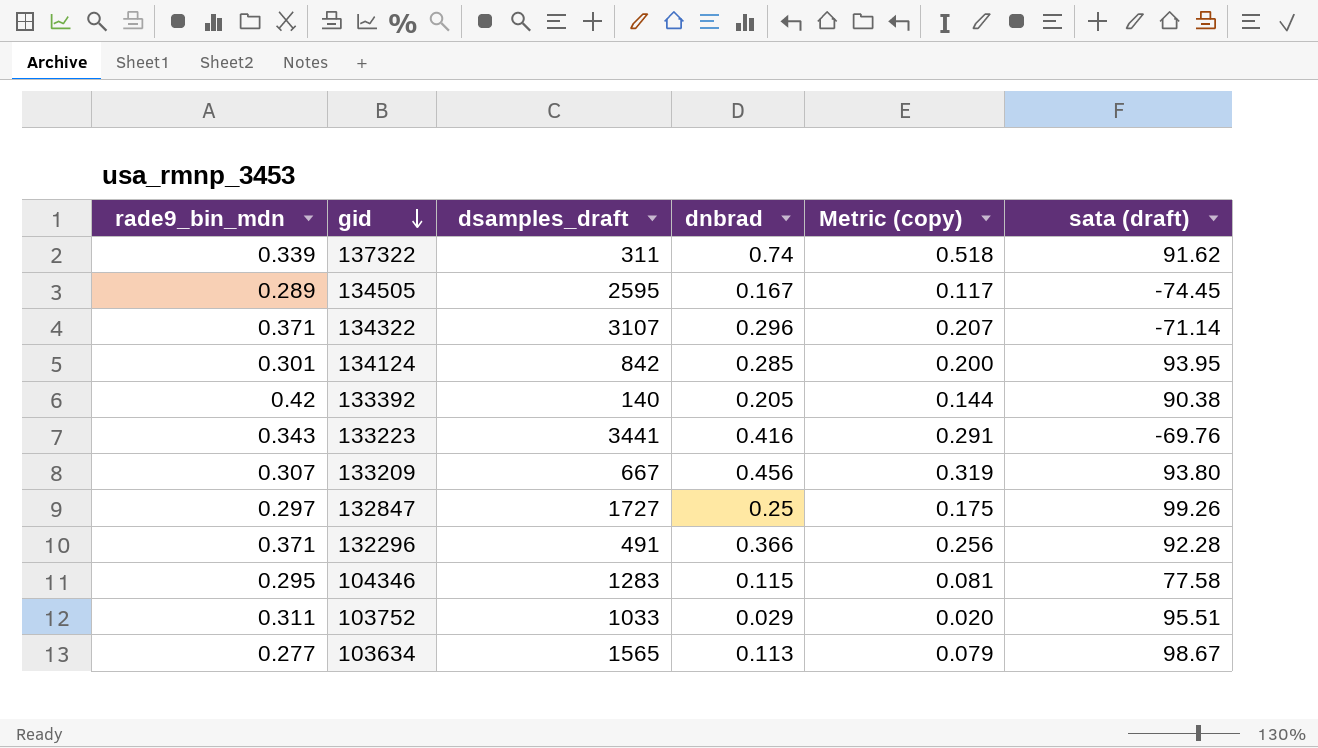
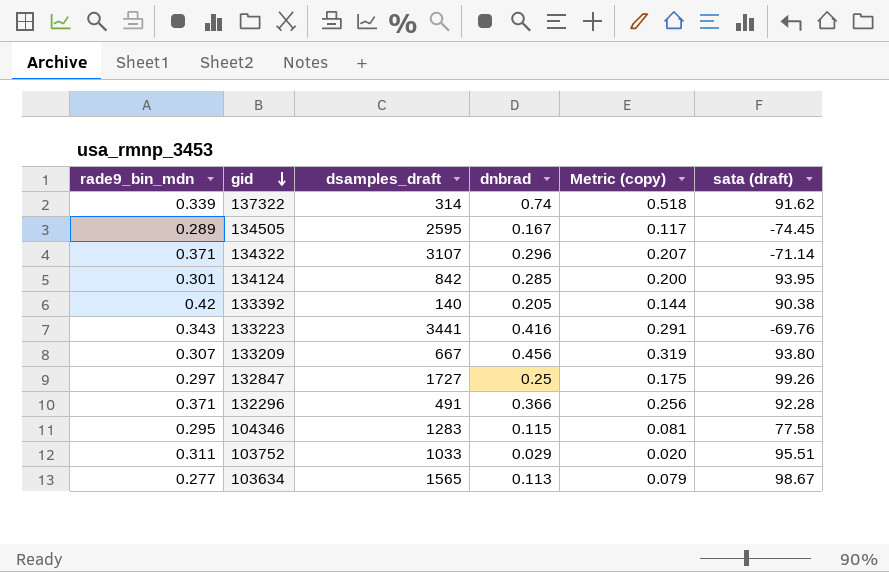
137322 | dsamples_draft: 311 -> 314

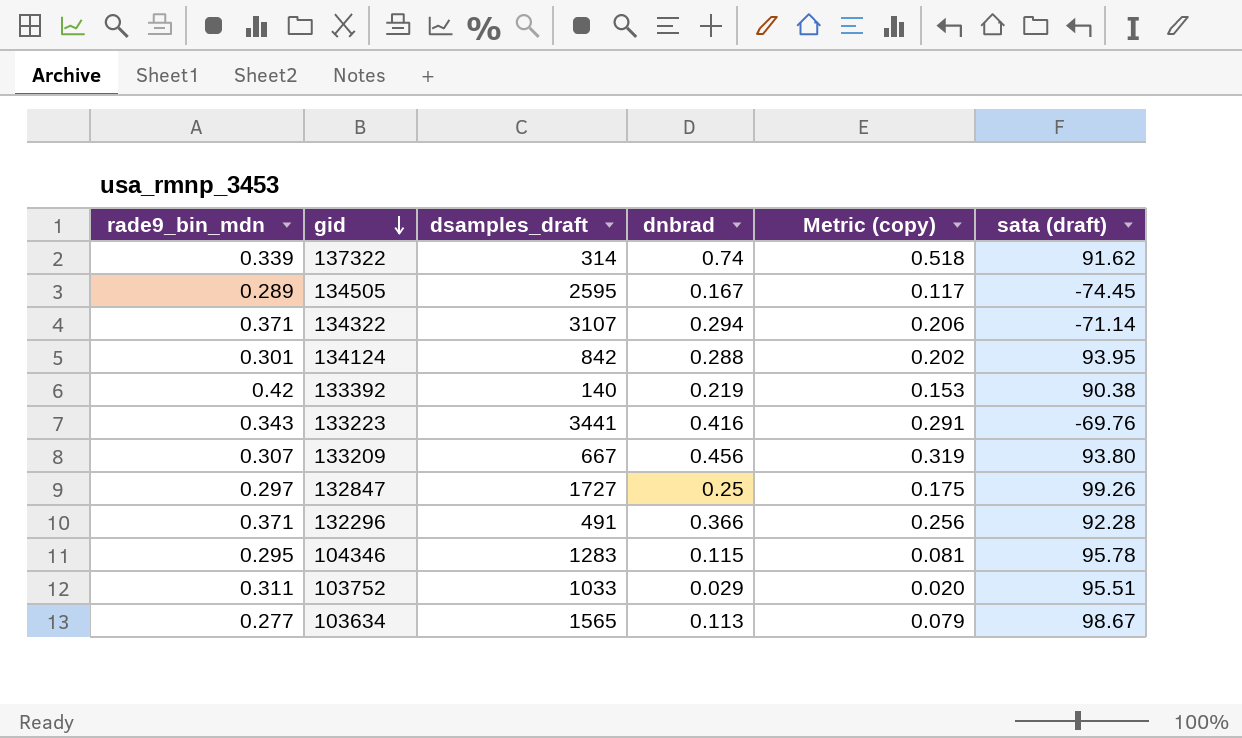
134322 | dnbrad: 0.296 -> 0.294
134322 | Metric (copy): 0.207 -> 0.206
134124 | dnbrad: 0.285 -> 0.288
134124 | Metric (copy): 0.200 -> 0.202
133392 | dnbrad: 0.205 -> 0.219
133392 | Metric (copy): 0.144 -> 0.153
104346 | sata (draft): 77.58 -> 95.78

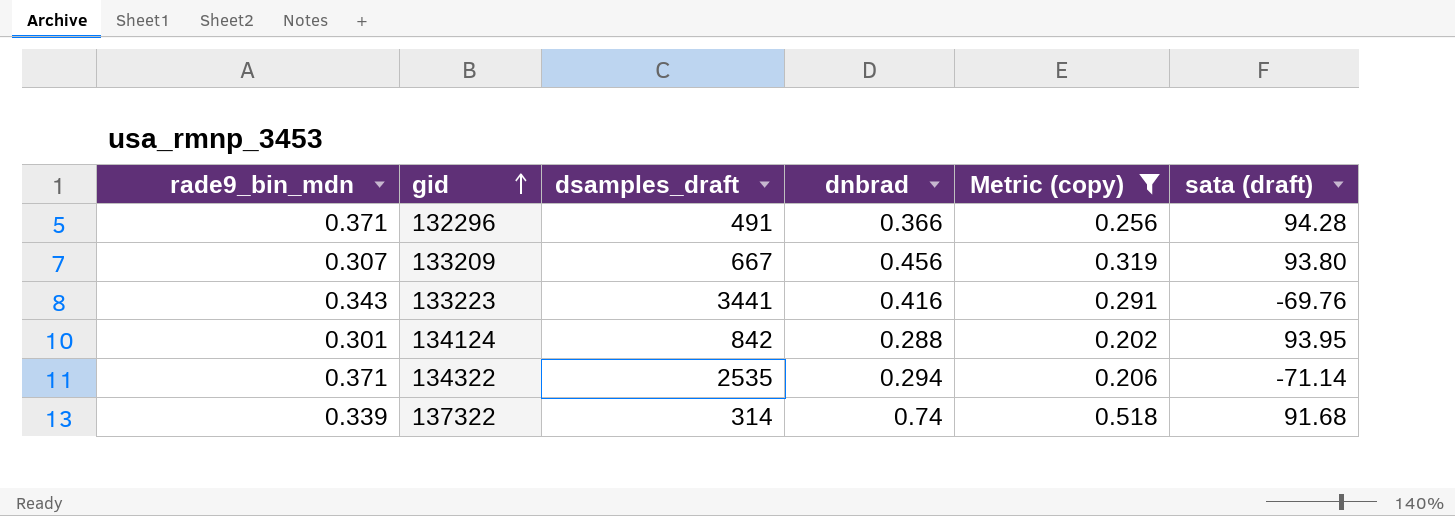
filter: none -> Metric (copy) >= 0.202
row order: gid descending -> gid ascending
132296 | sata (draft): 92.28 -> 94.28
134322 | dsamples_draft: 3107 -> 2535
137322 | sata (draft): 91.62 -> 91.68

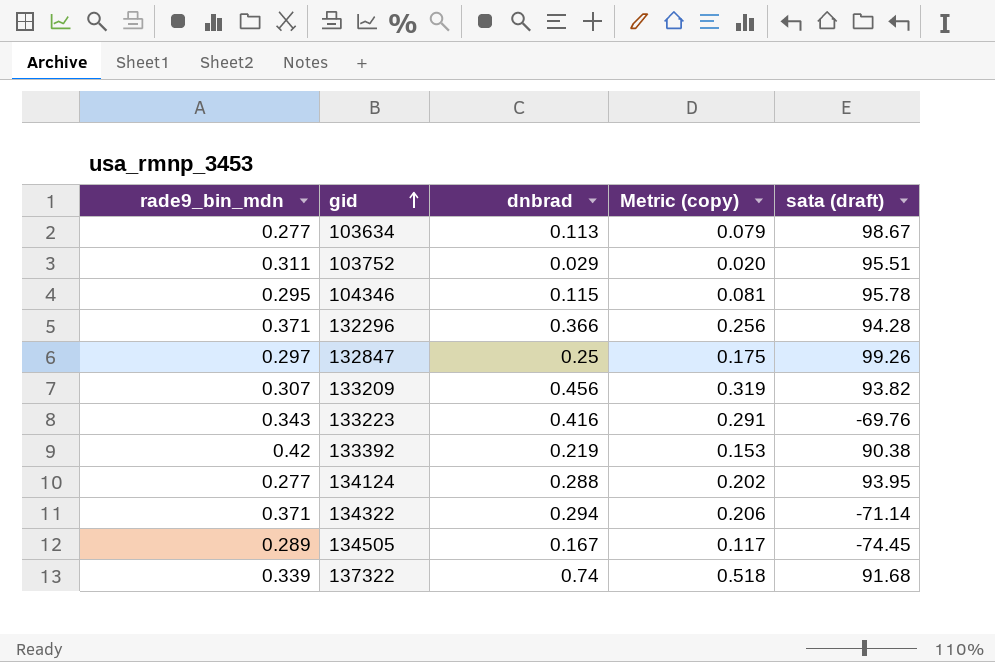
filter: Metric (copy) >= 0.202 -> none
column dsamples_draft | position: 3 -> none
133209 | sata (draft): 93.80 -> 93.82
134124 | rade9_bin_mdn: 0.301 -> 0.277

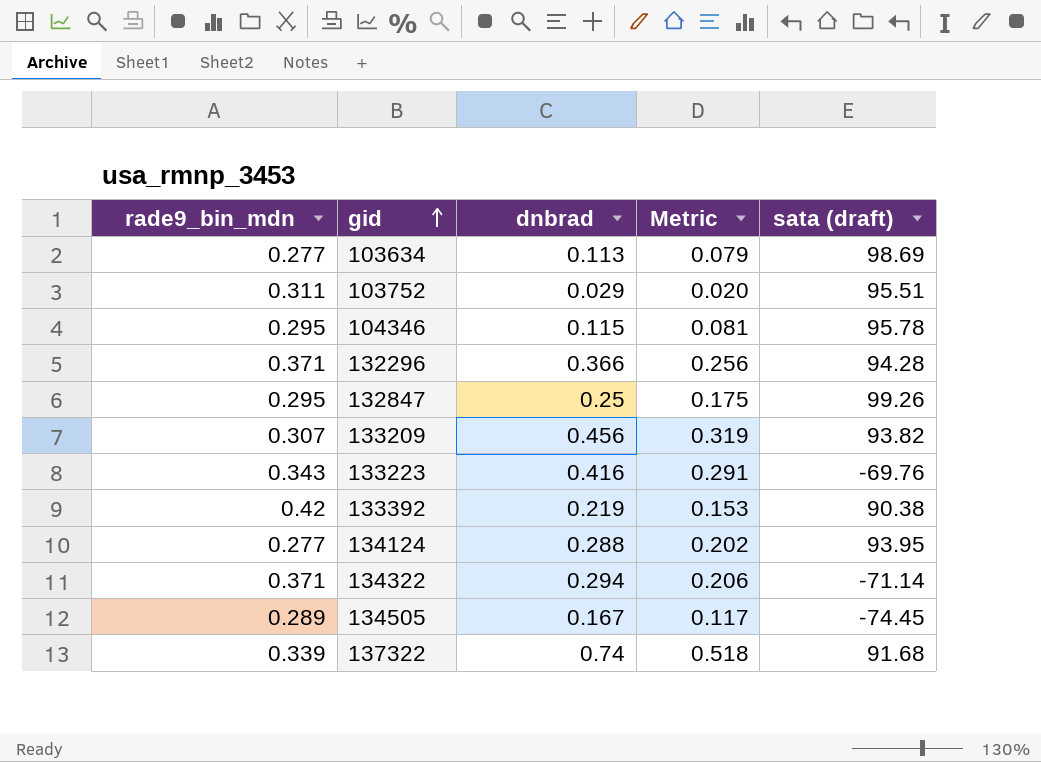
column name: Metric (copy) -> Metric
103634 | sata (draft): 98.67 -> 98.69
132847 | rade9_bin_mdn: 0.297 -> 0.295

